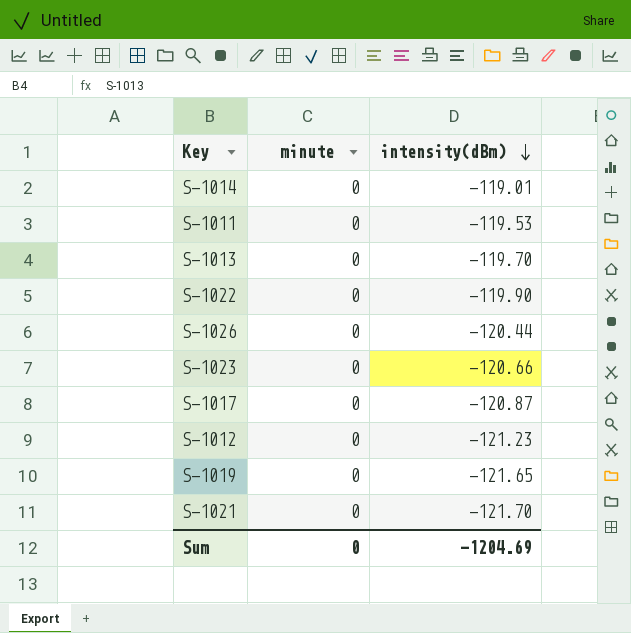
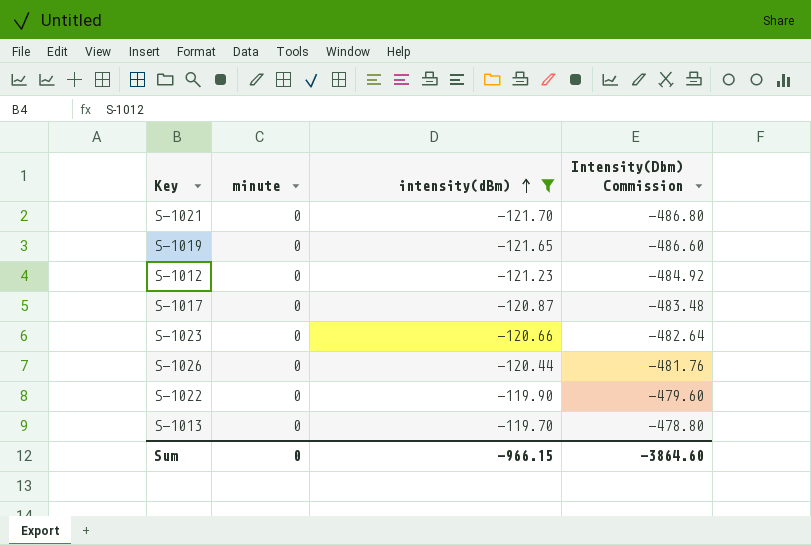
filter: none -> intensity(dBm) <= -119.70
row order: intensity(dBm) descending -> intensity(dBm) ascending
column Intensity(Dbm) Commission | formula: none -> [intensity(dBm)] * 4
Sum | intensity(dBm): -1204.69 -> -966.15

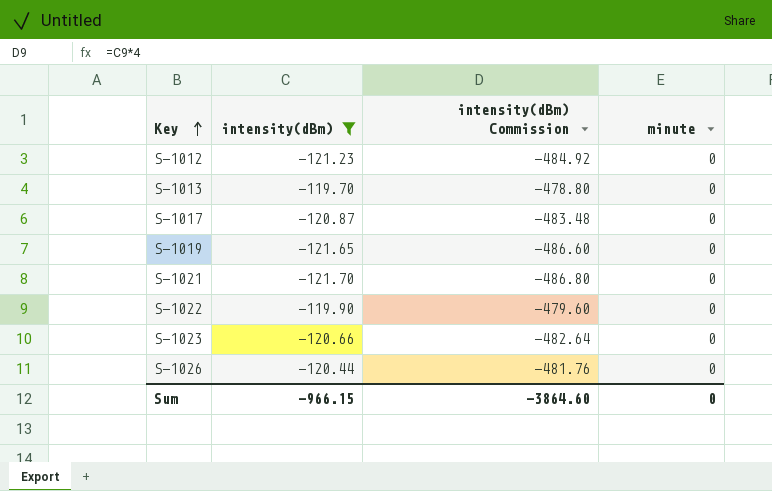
row order: intensity(dBm) ascending -> Key ascending
column name: Intensity(Dbm) Commission -> intensity(dBm) Commission
column minute | position: 2 -> 4

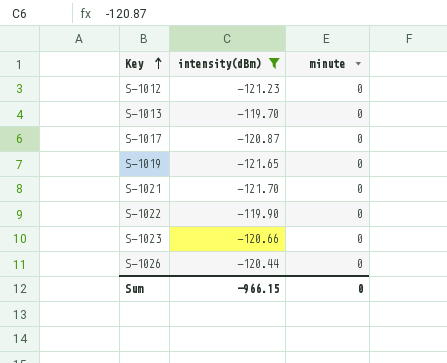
column intensity(dBm) Commission | formula: [intensity(dBm)] * 4 -> none

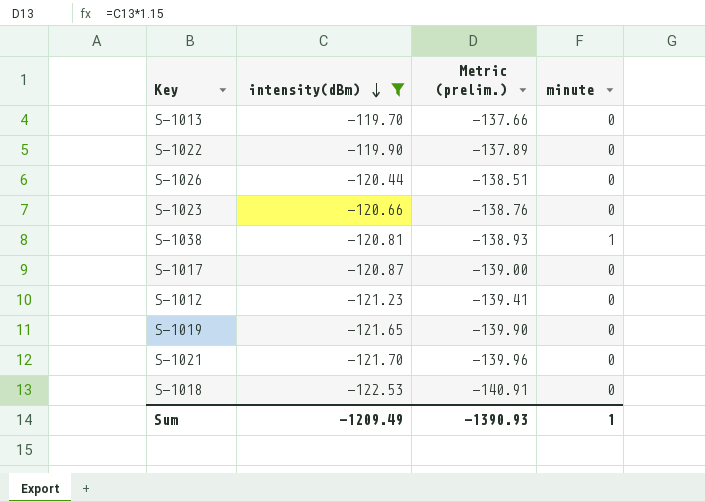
row order: Key ascending -> intensity(dBm) descending
column Metric (prelim.) | formula: none -> [intensity(dBm)] * 1.15
row S-1038: none -> -120.81 | -138.93 | 1
row S-1018: none -> -122.53 | -140.91 | 0
Sum | intensity(dBm): -966.15 -> -1209.49
Sum | minute: 0 -> 1

